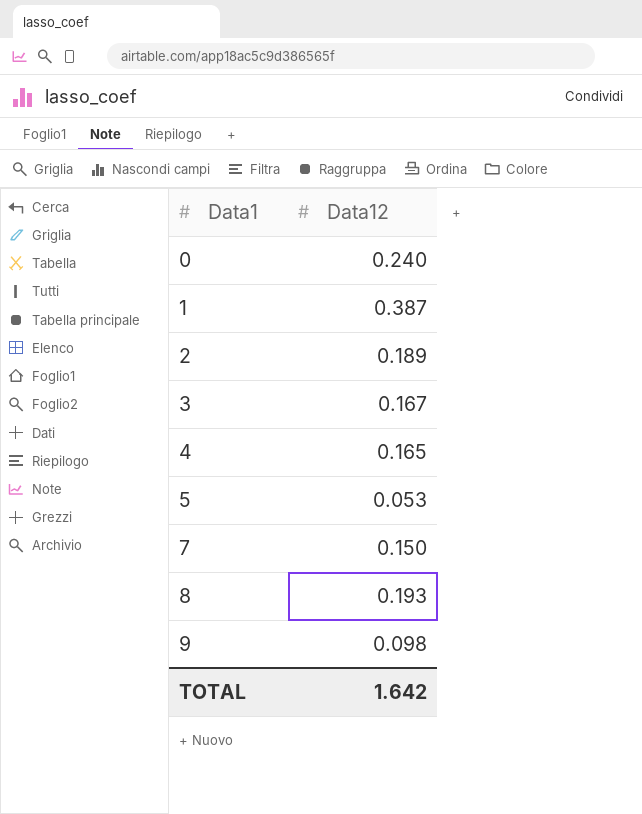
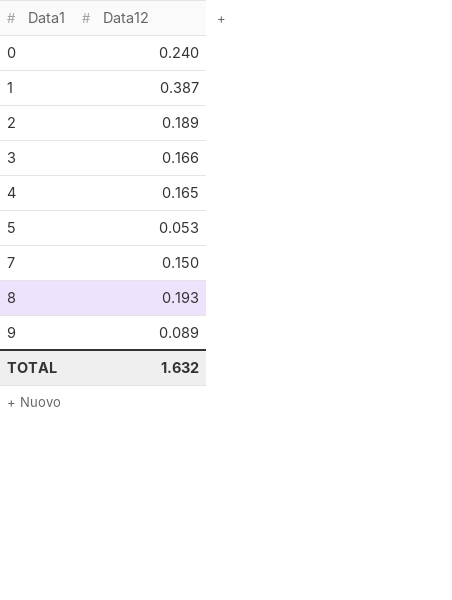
3 | Data12: 0.167 -> 0.166
9 | Data12: 0.098 -> 0.089
TOTAL | Data12: 1.642 -> 1.632

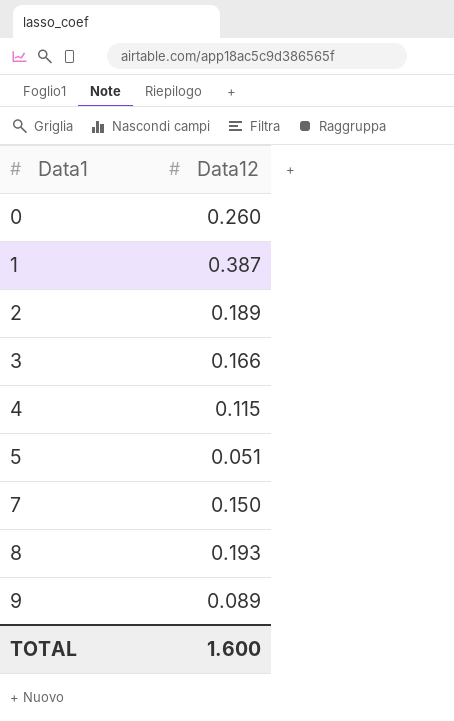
0 | Data12: 0.240 -> 0.260
4 | Data12: 0.165 -> 0.115
5 | Data12: 0.053 -> 0.051
TOTAL | Data12: 1.632 -> 1.600

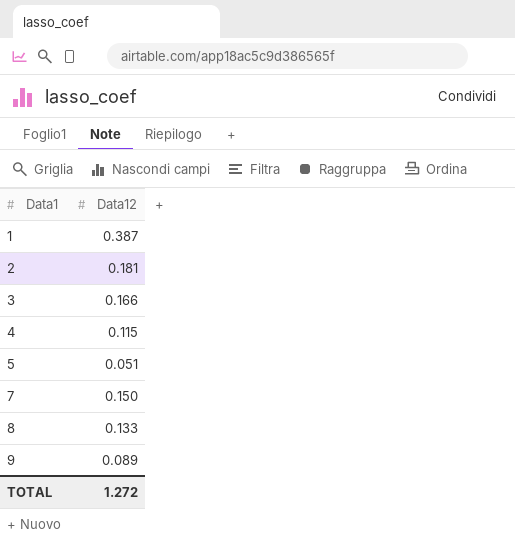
row 0: 0.260 -> none
2 | Data12: 0.189 -> 0.181
8 | Data12: 0.193 -> 0.133
TOTAL | Data12: 1.600 -> 1.272

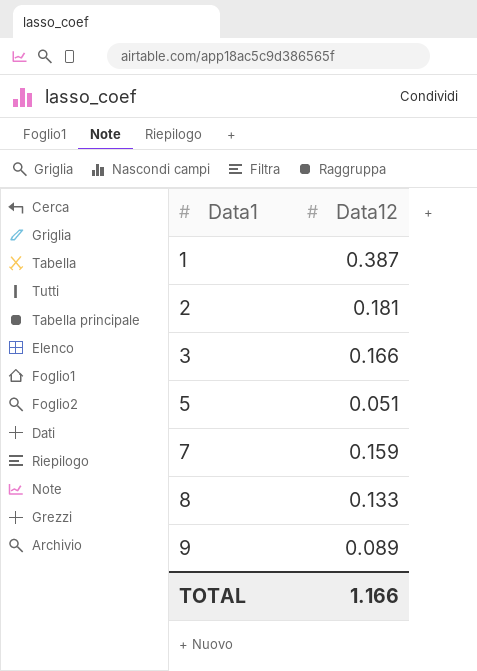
row 4: 0.115 -> none
7 | Data12: 0.150 -> 0.159
TOTAL | Data12: 1.272 -> 1.166

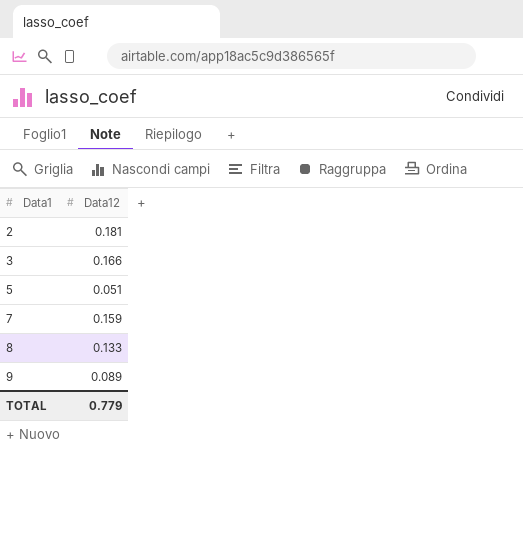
row 1: 0.387 -> none
TOTAL | Data12: 1.166 -> 0.779

